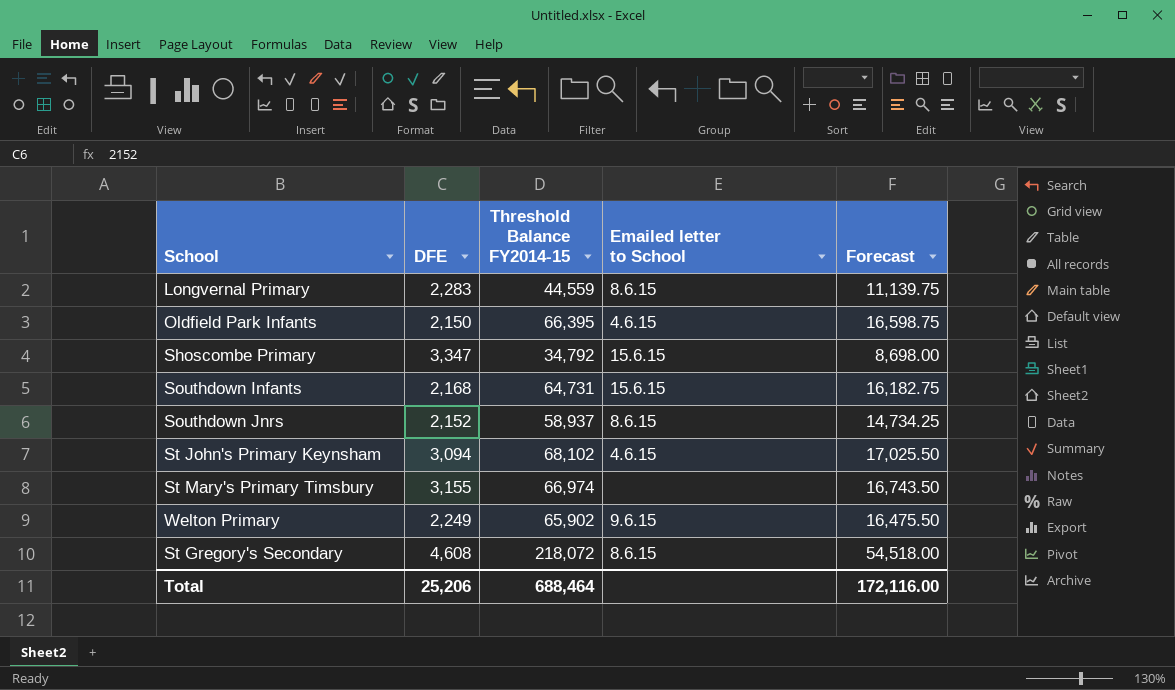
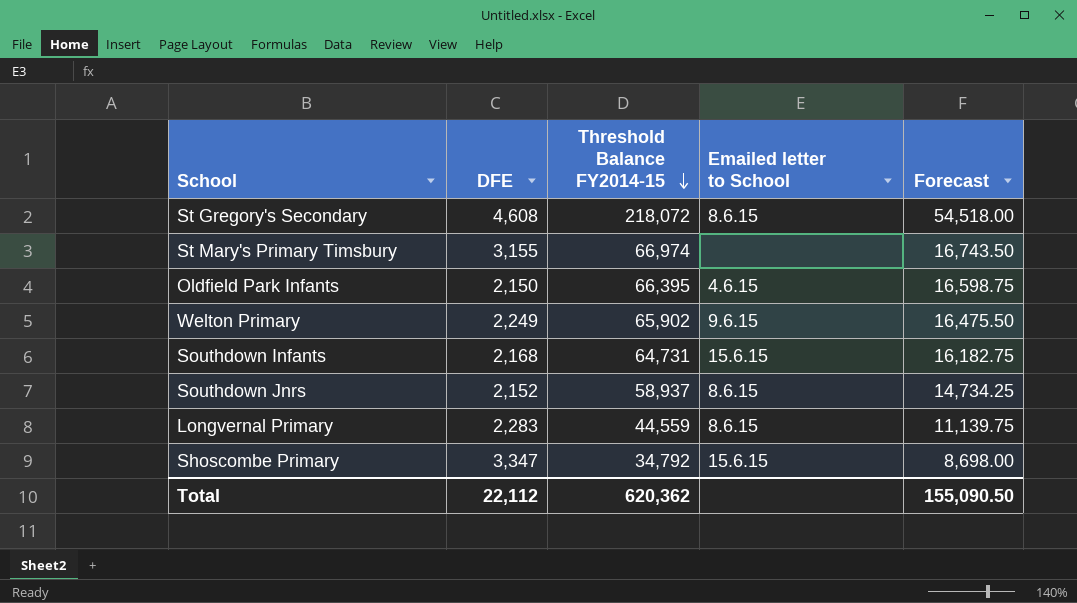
row order: none -> Threshold Balance FY2014-15 descending
row St John's Primary Keynsham: 3,094 | 68,102 | 4.6.15 | 17,025.50 -> none
Total | DFE: 25,206 -> 22,112
Total | Threshold Balance FY2014-15: 688,464 -> 620,362
Total | Forecast: 172,116.00 -> 155,090.50

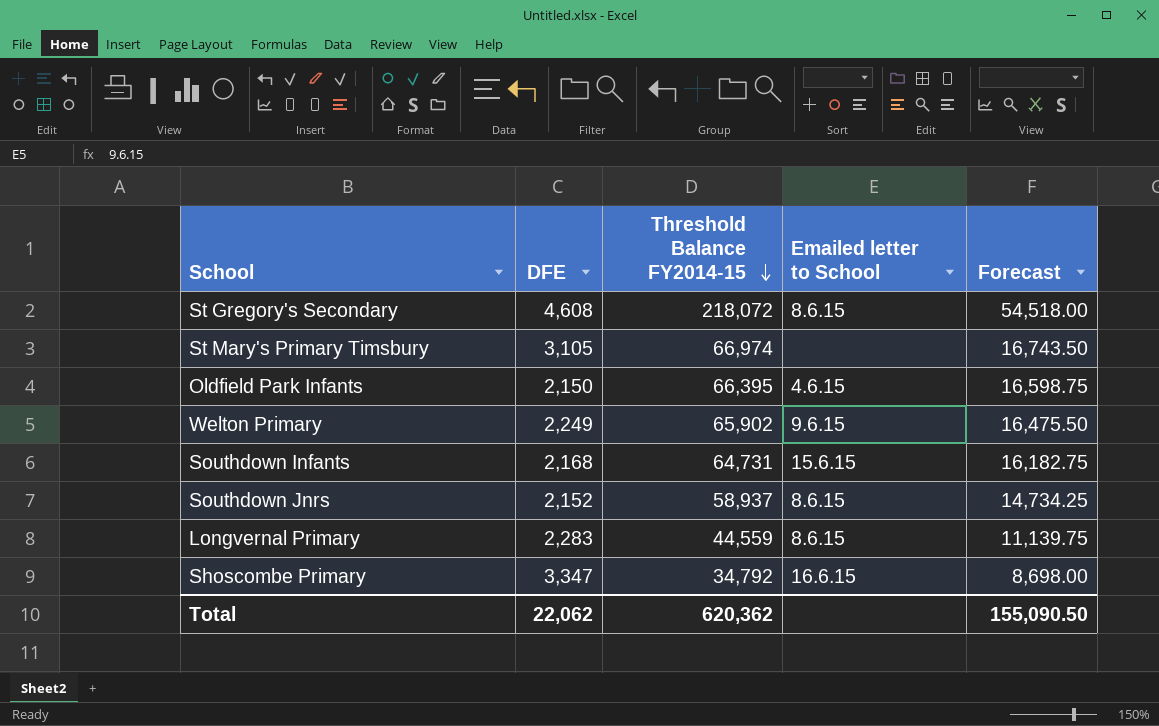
St Mary's Primary Timsbury | DFE: 3,155 -> 3,105
Shoscombe Primary | Emailed letter to School: 15.6.15 -> 16.6.15
Total | DFE: 22,112 -> 22,062

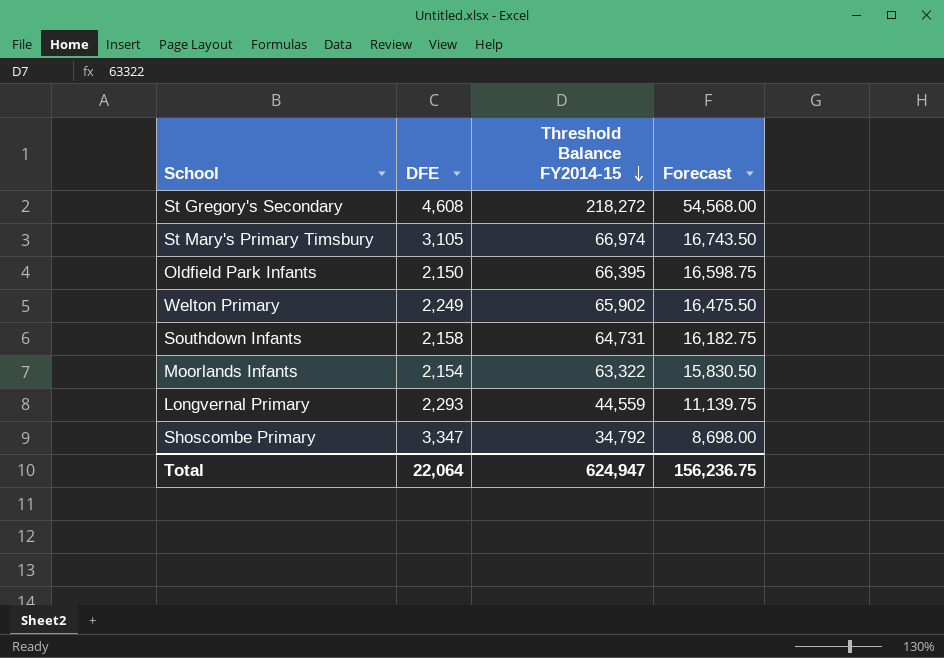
column Emailed letter to School | position: 4 -> none
row Southdown Jnrs: 2,152 | 58,937 | 8.6.15 | 14,734.25 -> none
St Gregory's Secondary | Threshold Balance FY2014-15: 218,072 -> 218,272
St Gregory's Secondary | Forecast: 54,518.00 -> 54,568.00
Southdown Infants | DFE: 2,168 -> 2,158
row Moorlands Infants: none -> 2,154 | 63,322 | 15,830.50
Longvernal Primary | DFE: 2,283 -> 2,293
Total | DFE: 22,062 -> 22,064
Total | Threshold Balance FY2014-15: 620,362 -> 624,947
Total | Forecast: 155,090.50 -> 156,236.75

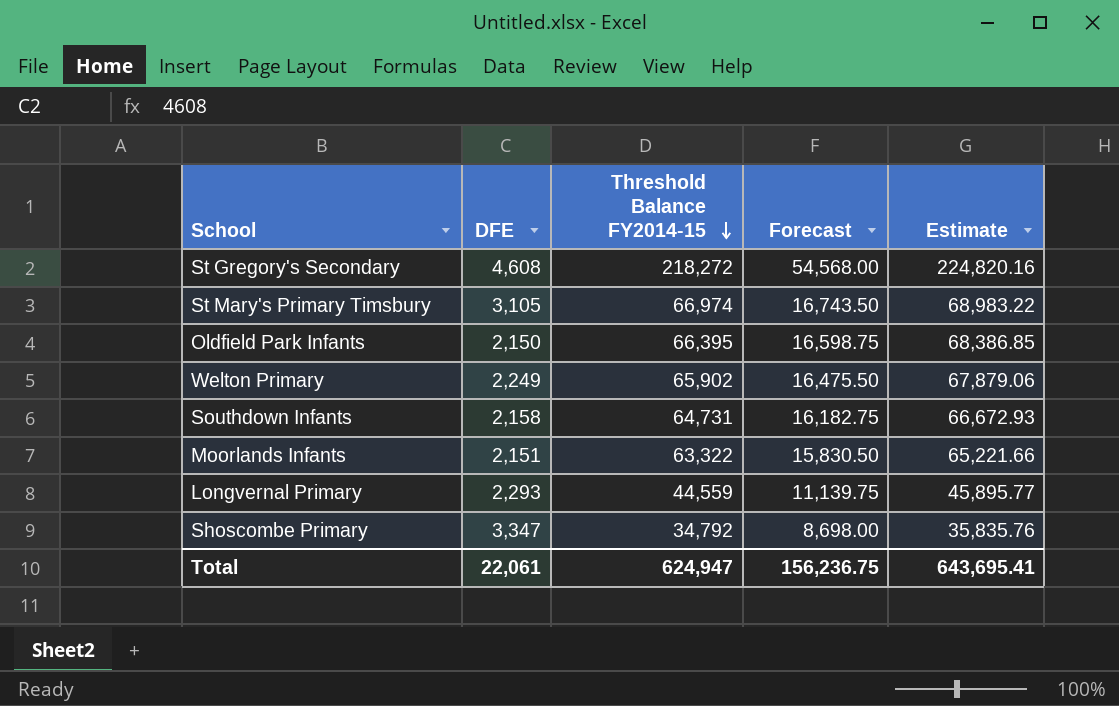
column Estimate | formula: none -> [Threshold Balance FY2014-15] * 1.03
Moorlands Infants | DFE: 2,154 -> 2,151
Total | DFE: 22,064 -> 22,061

